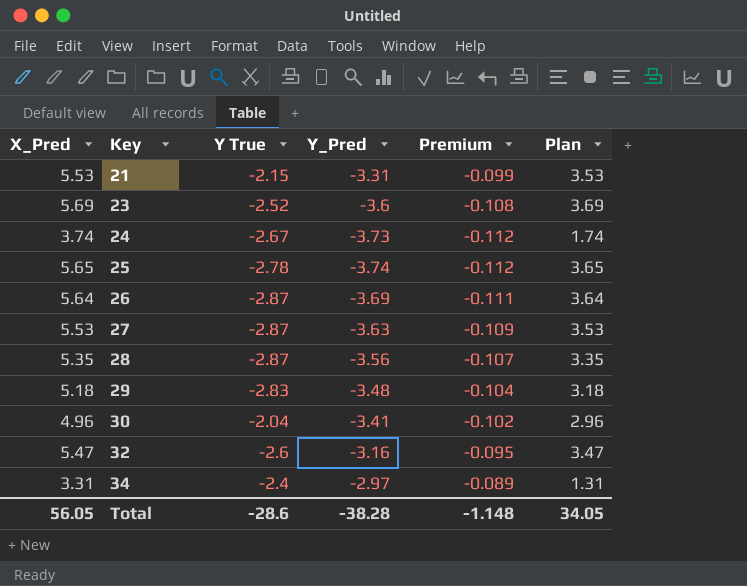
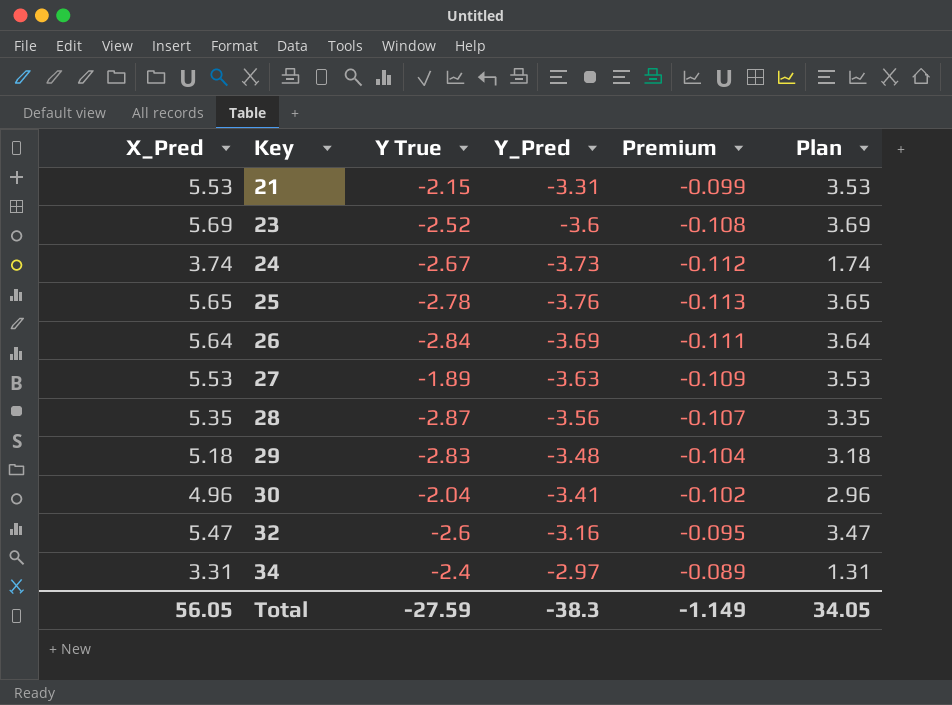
25 | Y_Pred: -3.74 -> -3.76
25 | Premium: -0.112 -> -0.113
26 | Y True: -2.87 -> -2.84
27 | Y True: -2.87 -> -1.89
Total | Y True: -28.6 -> -27.59
Total | Y_Pred: -38.28 -> -38.3
Total | Premium: -1.148 -> -1.149

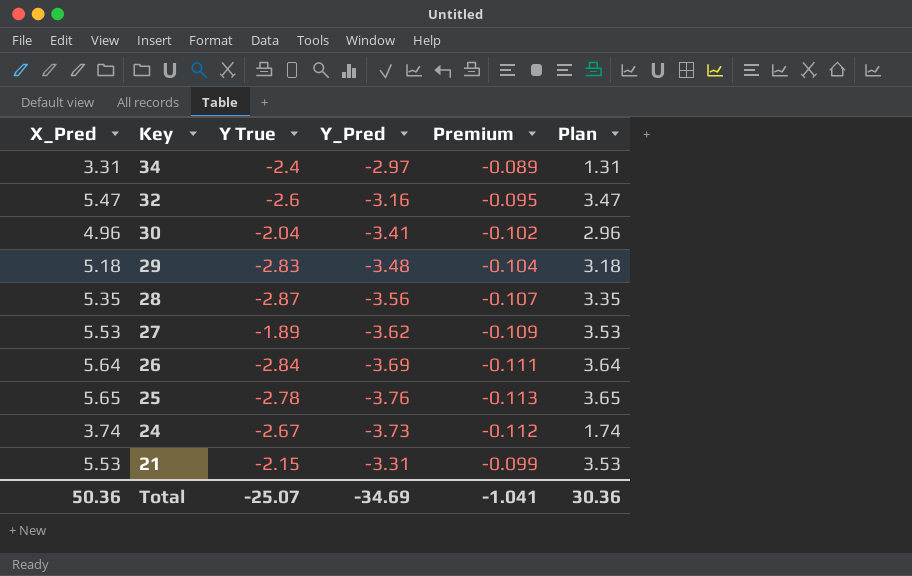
row order: Key ascending -> Key descending
row 23: 5.69 | -2.52 | -3.6 | -0.108 | 3.69 -> none
27 | Y_Pred: -3.63 -> -3.62
Total | X_Pred: 56.05 -> 50.36
Total | Y True: -27.59 -> -25.07
Total | Y_Pred: -38.3 -> -34.69
Total | Premium: -1.149 -> -1.041
Total | Plan: 34.05 -> 30.36

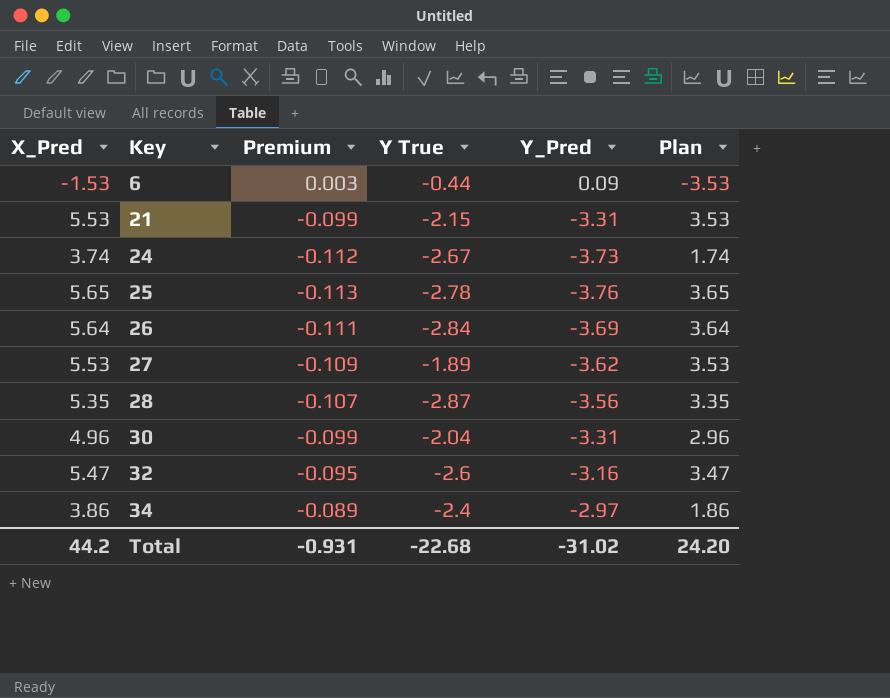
row order: Key descending -> Key ascending
column Premium | position: 5 -> 3
row 29: 5.18 | -2.83 | -3.48 | -0.104 | 3.18 -> none
row 6: none -> -1.53 | 0.003 | -0.44 | 0.09 | -3.53
30 | Premium: -0.102 -> -0.099
30 | Y_Pred: -3.41 -> -3.31
34 | X_Pred: 3.31 -> 3.86
34 | Plan: 1.31 -> 1.86
Total | X_Pred: 50.36 -> 44.2
Total | Premium: -1.041 -> -0.931
Total | Y True: -25.07 -> -22.68
Total | Y_Pred: -34.69 -> -31.02
Total | Plan: 30.36 -> 24.20

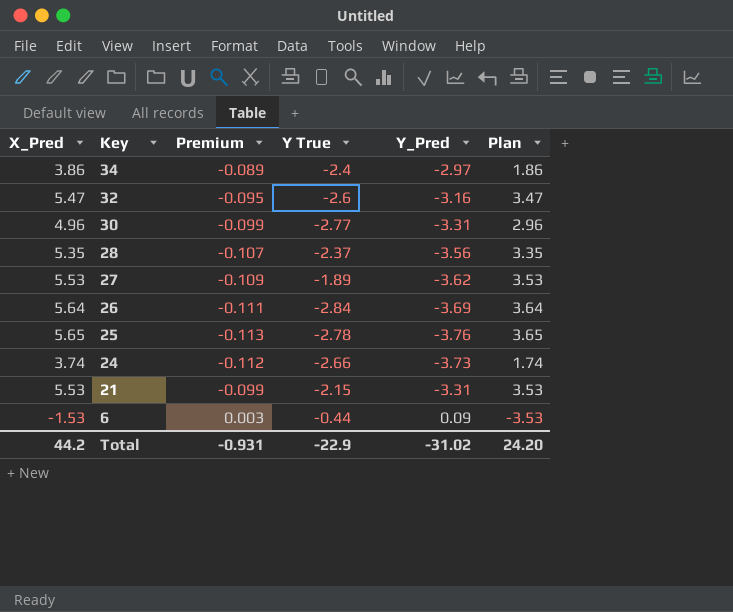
row order: Key ascending -> Key descending
30 | Y True: -2.04 -> -2.77
28 | Y True: -2.87 -> -2.37
24 | Y True: -2.67 -> -2.66
Total | Y True: -22.68 -> -22.9

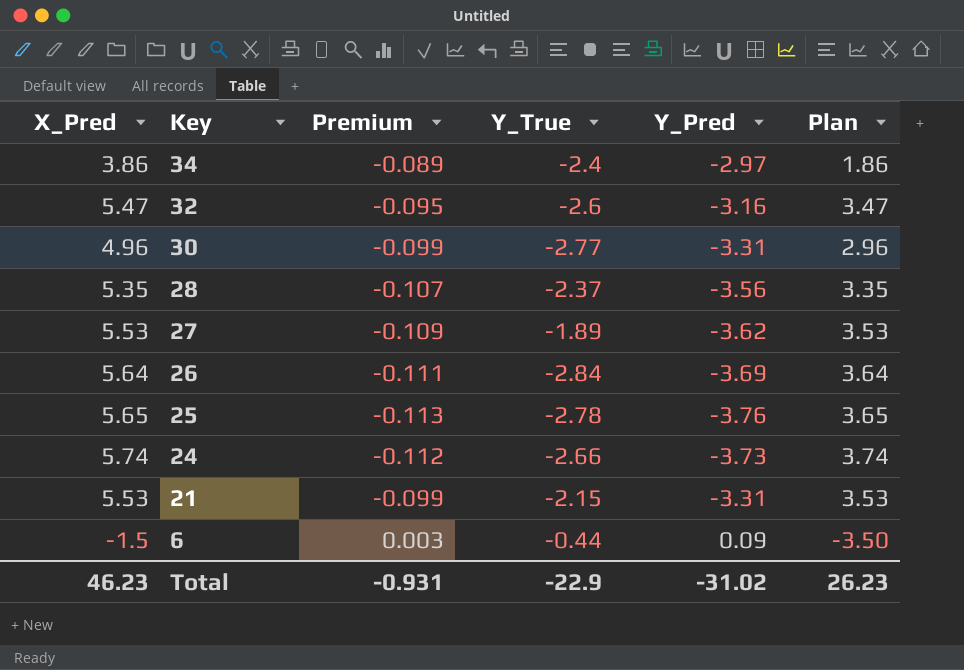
column name: Y True -> Y_True
24 | X_Pred: 3.74 -> 5.74
24 | Plan: 1.74 -> 3.74
6 | X_Pred: -1.53 -> -1.5
6 | Plan: -3.53 -> -3.50
Total | X_Pred: 44.2 -> 46.23
Total | Plan: 24.20 -> 26.23

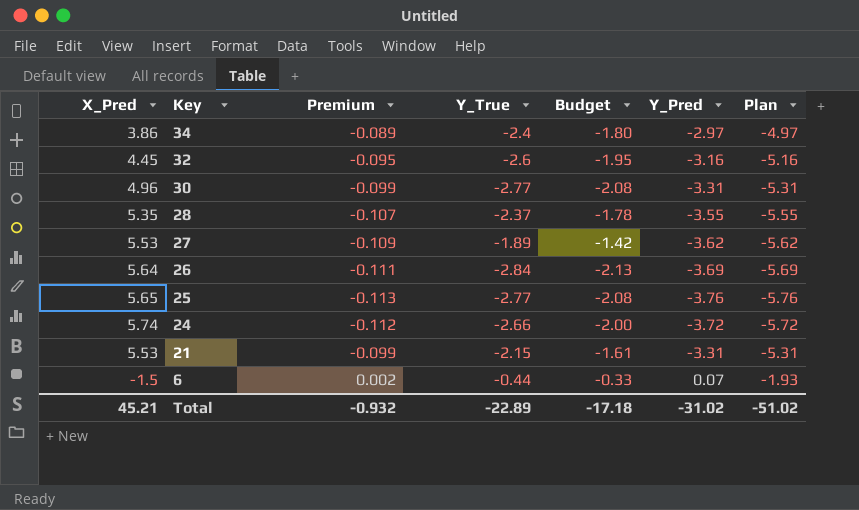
column Budget | formula: none -> [Y_True] * 0.75
column Plan | formula: [X_Pred] - 2 -> [Y_Pred] - 2
32 | X_Pred: 5.47 -> 4.45
28 | Y_Pred: -3.56 -> -3.55
25 | Y_True: -2.78 -> -2.77
24 | Y_Pred: -3.73 -> -3.72
6 | Premium: 0.003 -> 0.002
6 | Y_Pred: 0.09 -> 0.07
Total | X_Pred: 46.23 -> 45.21
Total | Premium: -0.931 -> -0.932
Total | Y_True: -22.9 -> -22.89
Total | Plan: 26.23 -> -51.02

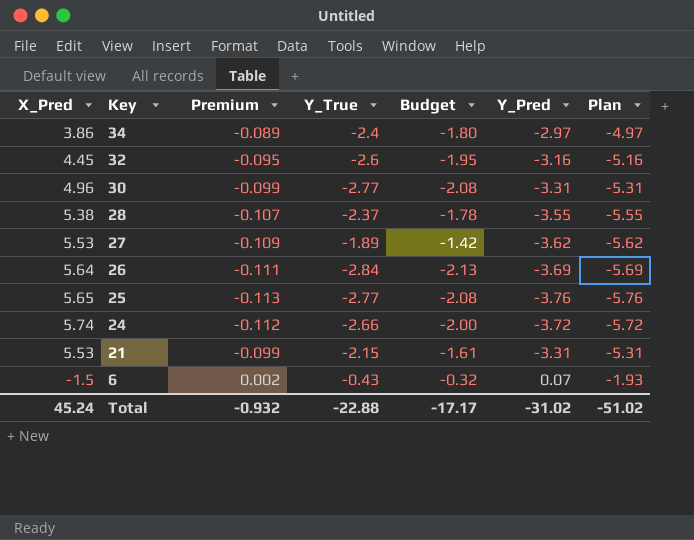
28 | X_Pred: 5.35 -> 5.38
6 | Y_True: -0.44 -> -0.43
6 | Budget: -0.33 -> -0.32
Total | X_Pred: 45.21 -> 45.24
Total | Y_True: -22.89 -> -22.88
Total | Budget: -17.18 -> -17.17

